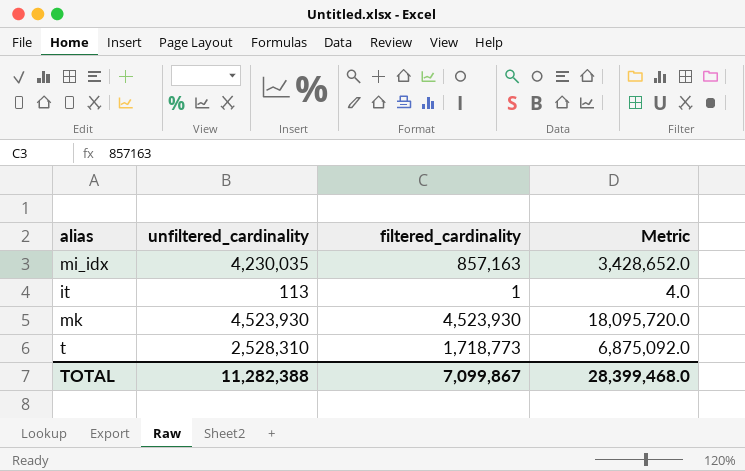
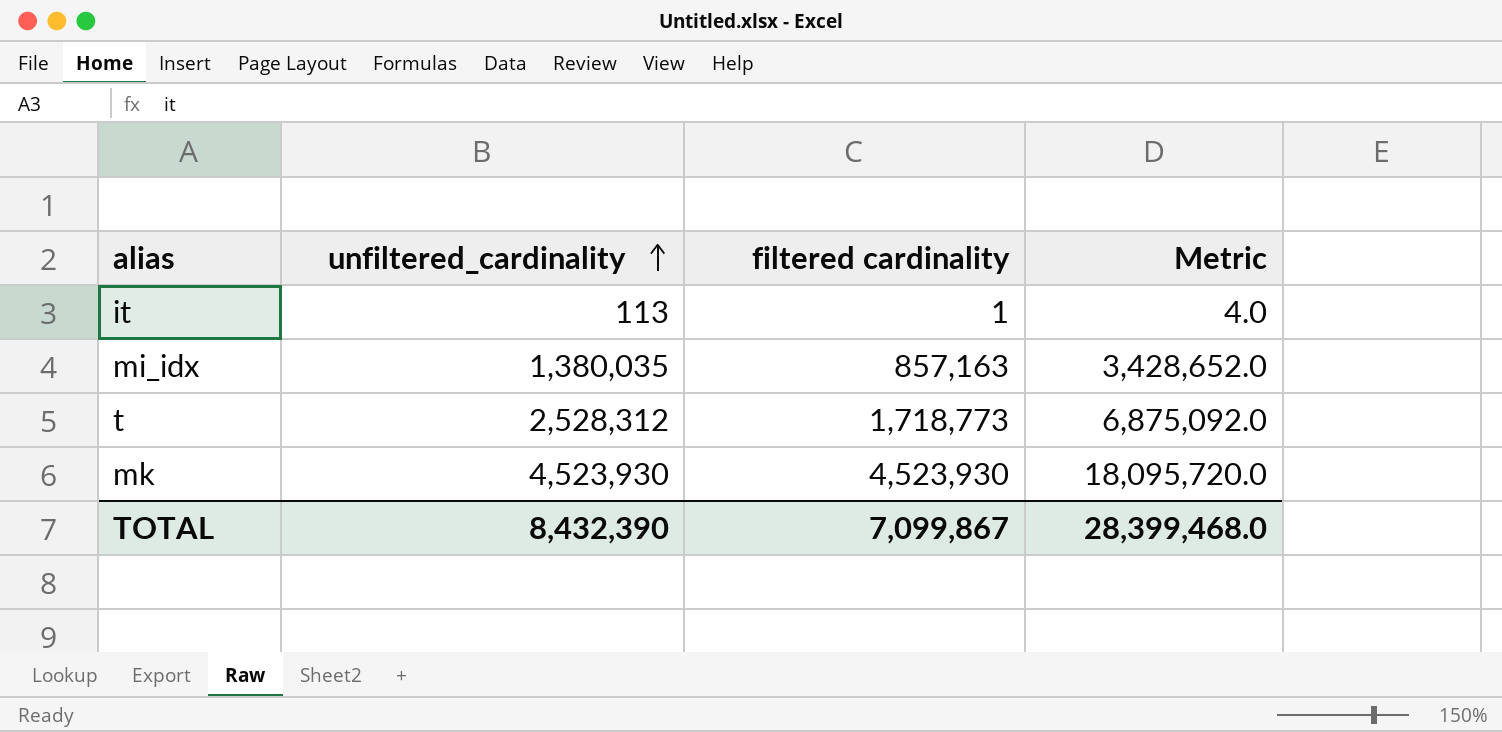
row order: none -> unfiltered_cardinality ascending
column name: filtered_cardinality -> filtered cardinality
mi_idx | unfiltered_cardinality: 4,230,035 -> 1,380,035
t | unfiltered_cardinality: 2,528,310 -> 2,528,312
TOTAL | unfiltered_cardinality: 11,282,388 -> 8,432,390

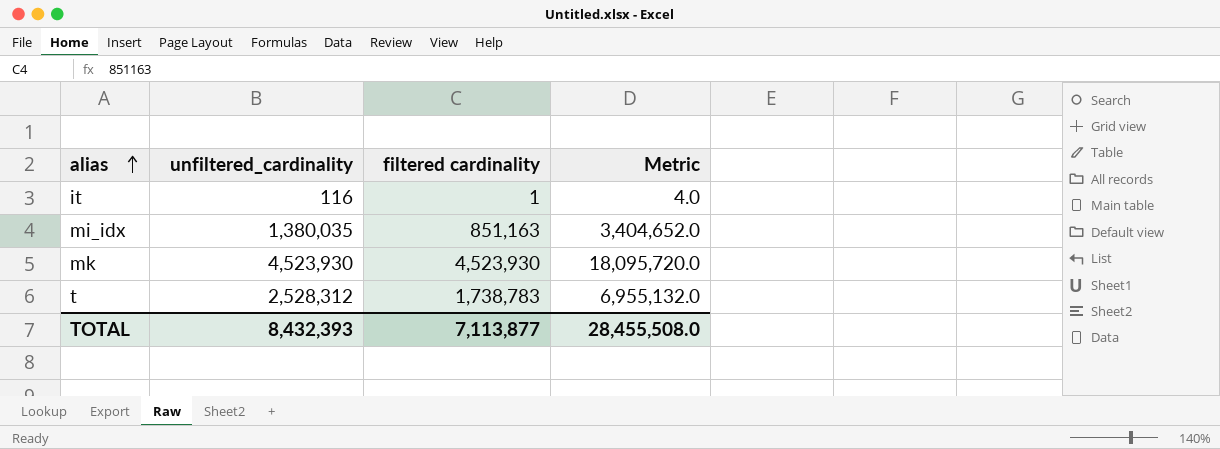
row order: unfiltered_cardinality ascending -> alias ascending
it | unfiltered_cardinality: 113 -> 116
mi_idx | filtered cardinality: 857,163 -> 851,163
mi_idx | Metric: 3,428,652.0 -> 3,404,652.0
t | filtered cardinality: 1,718,773 -> 1,738,783
t | Metric: 6,875,092.0 -> 6,955,132.0
TOTAL | unfiltered_cardinality: 8,432,390 -> 8,432,393
TOTAL | filtered cardinality: 7,099,867 -> 7,113,877
TOTAL | Metric: 28,399,468.0 -> 28,455,508.0

